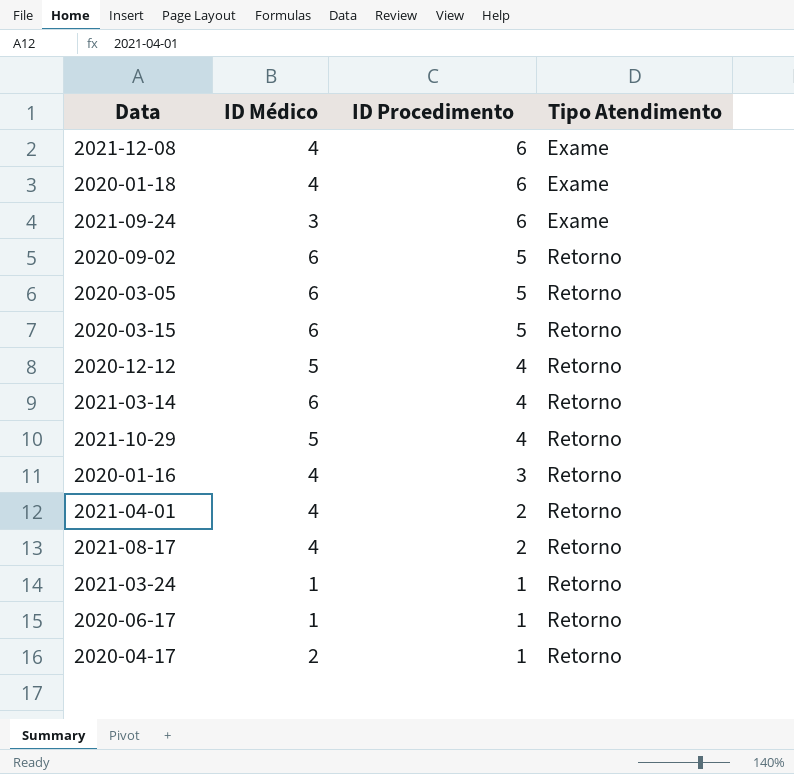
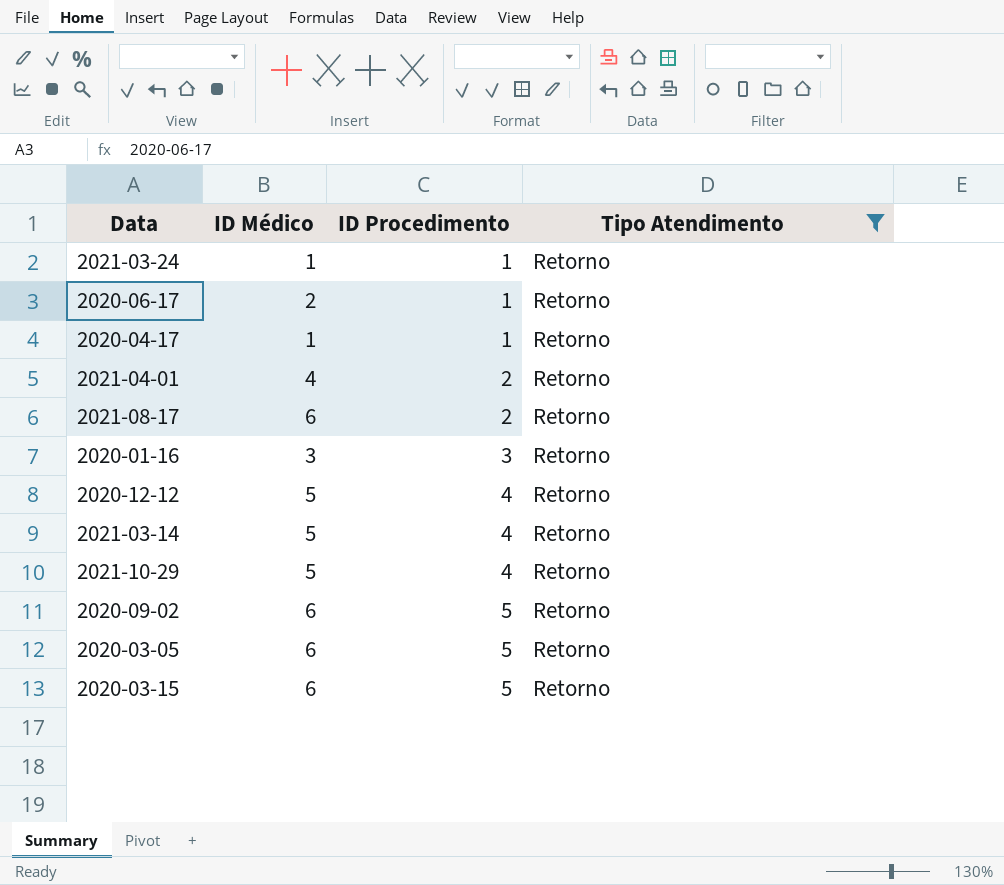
filter: none -> Tipo Atendimento = Retorno
row order: ID Procedimento descending -> ID Procedimento ascending
2020-06-17 | ID Médico: 1 -> 2
2020-04-17 | ID Médico: 2 -> 1
2021-08-17 | ID Médico: 4 -> 6
2020-01-16 | ID Médico: 4 -> 3
2021-03-14 | ID Médico: 6 -> 5

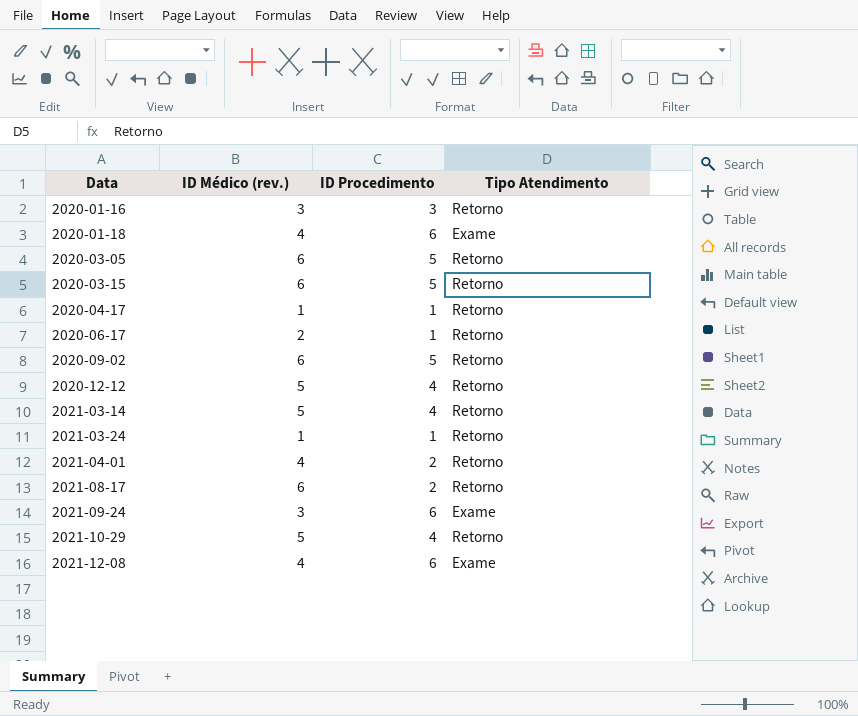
filter: Tipo Atendimento = Retorno -> none
row order: ID Procedimento ascending -> Data ascending
column name: ID Médico -> ID Médico (rev.)

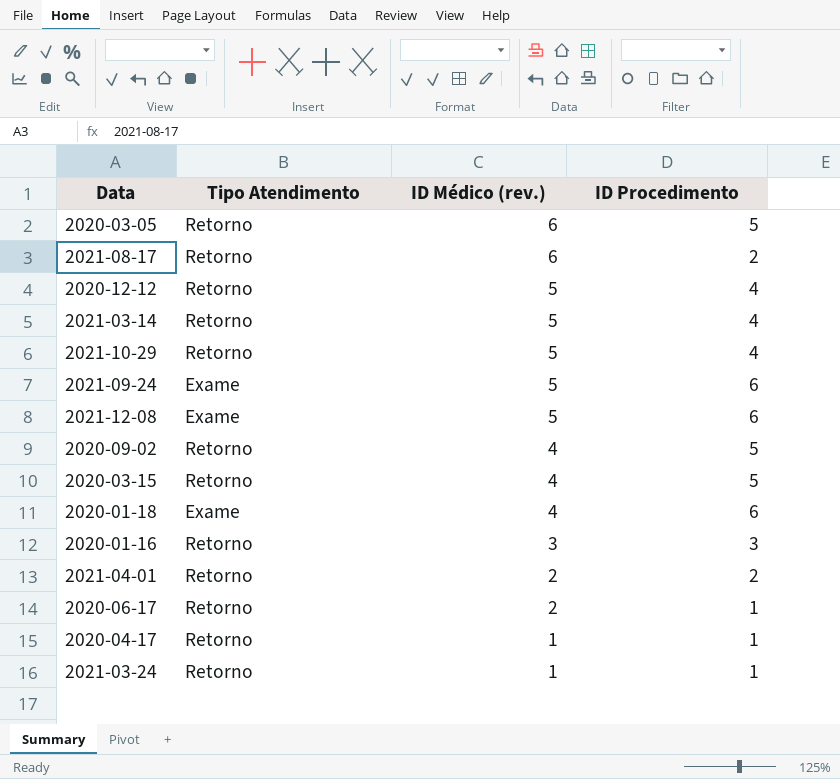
row order: Data ascending -> ID Médico (rev.) descending
column Tipo Atendimento | position: 4 -> 2
2021-09-24 | ID Médico (rev.): 3 -> 5
2021-12-08 | ID Médico (rev.): 4 -> 5
2020-09-02 | ID Médico (rev.): 6 -> 4
2020-03-15 | ID Médico (rev.): 6 -> 4
2021-04-01 | ID Médico (rev.): 4 -> 2

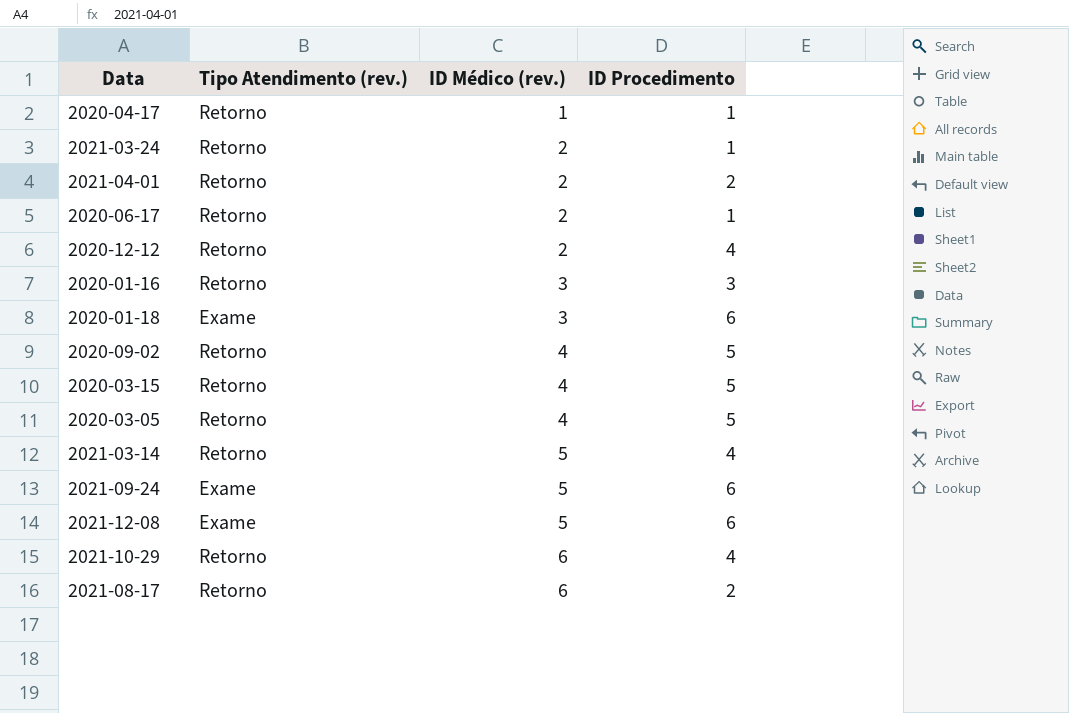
row order: ID Médico (rev.) descending -> ID Médico (rev.) ascending
column name: Tipo Atendimento -> Tipo Atendimento (rev.)
2021-03-24 | ID Médico (rev.): 1 -> 2
2020-12-12 | ID Médico (rev.): 5 -> 2
2020-01-18 | ID Médico (rev.): 4 -> 3
2020-03-05 | ID Médico (rev.): 6 -> 4
2021-10-29 | ID Médico (rev.): 5 -> 6

